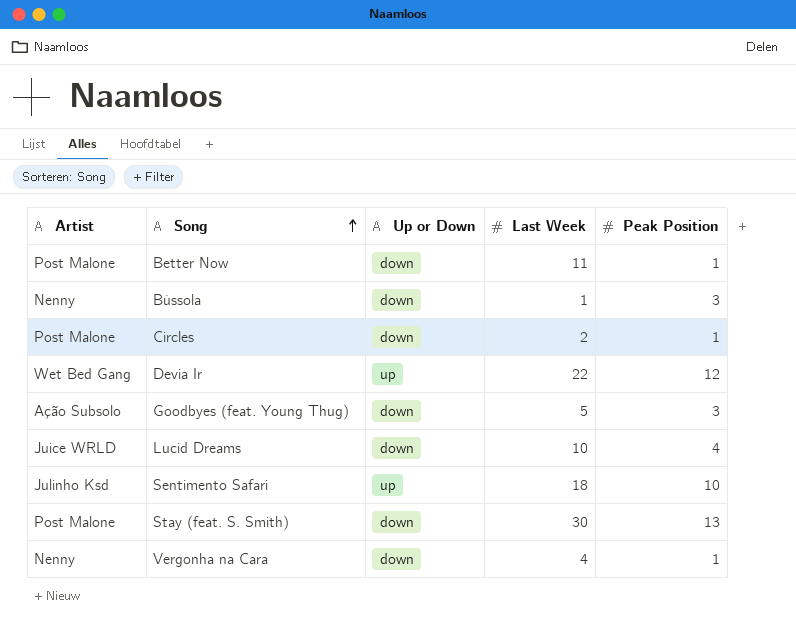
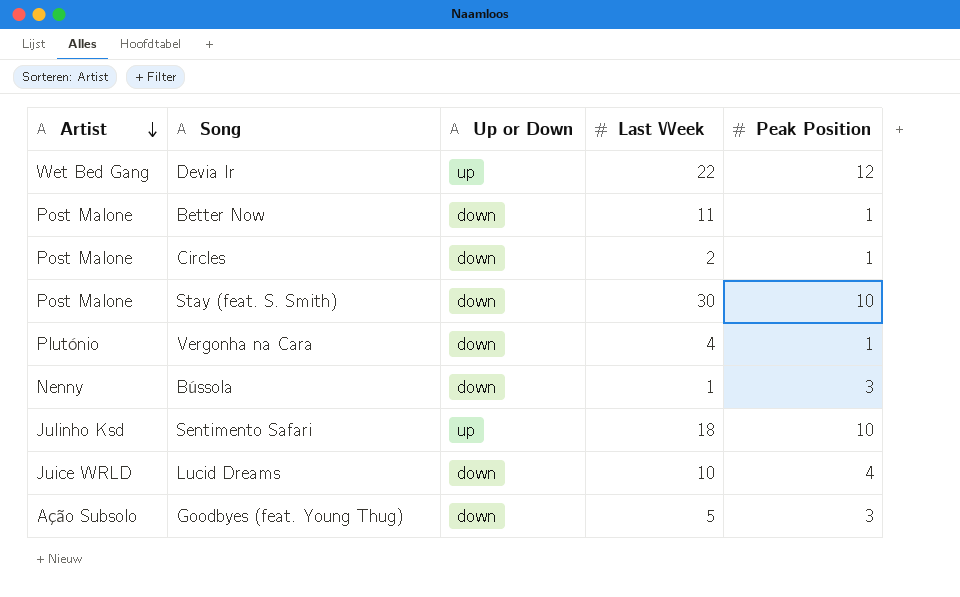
row order: Song ascending -> Artist descending
Stay (feat. S. Smith) | Peak Position: 13 -> 10
Vergonha na Cara | Artist: Nenny -> Plutónio

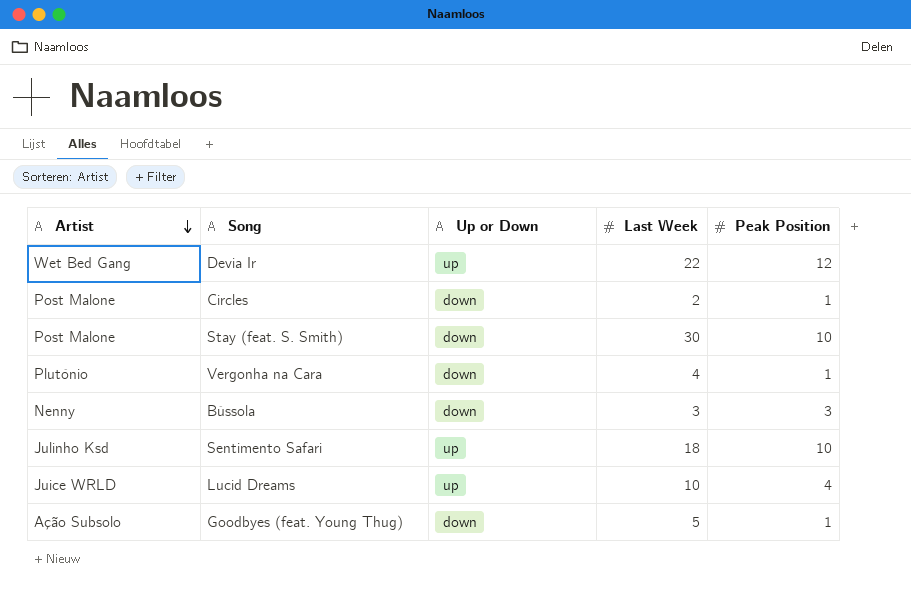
row Better Now: Post Malone | down | 11 | 1 -> none
Bússola | Last Week: 1 -> 3
Lucid Dreams | Up or Down: down -> up
Goodbyes (feat. Young Thug) | Peak Position: 3 -> 1

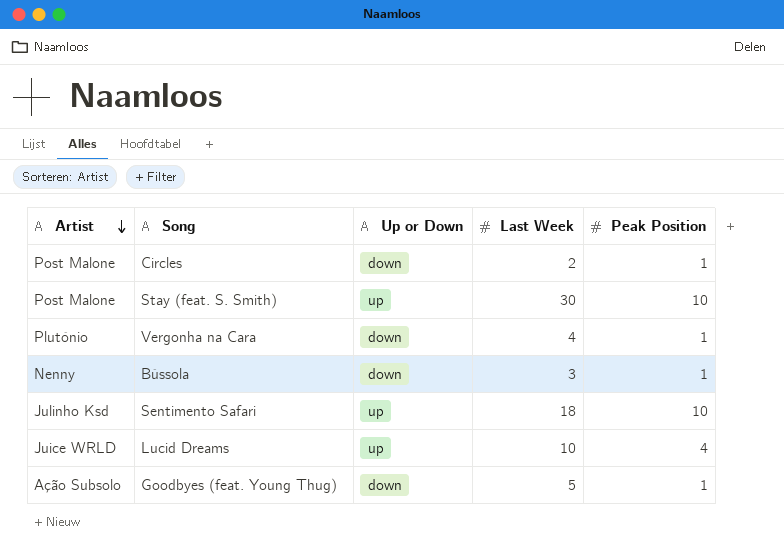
row Devia Ir: Wet Bed Gang | up | 22 | 12 -> none
Stay (feat. S. Smith) | Up or Down: down -> up
Bússola | Peak Position: 3 -> 1

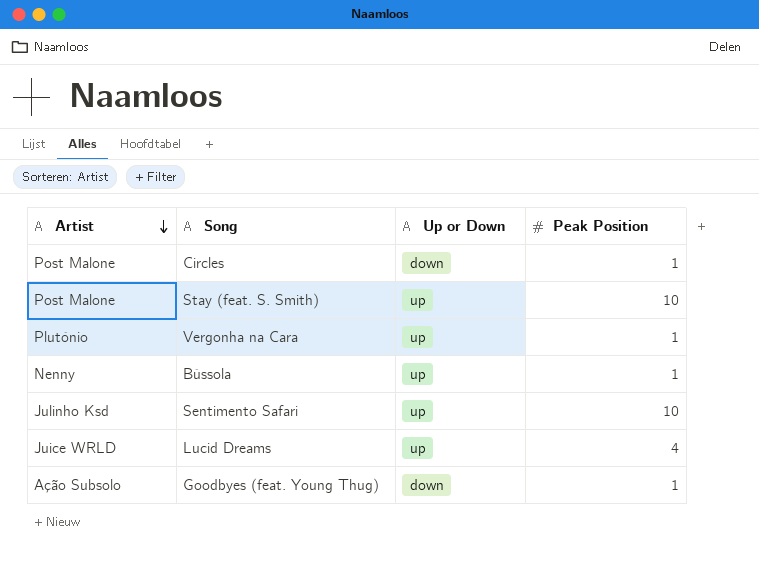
column Last Week | position: 4 -> none
Vergonha na Cara | Up or Down: down -> up
Bússola | Up or Down: down -> up

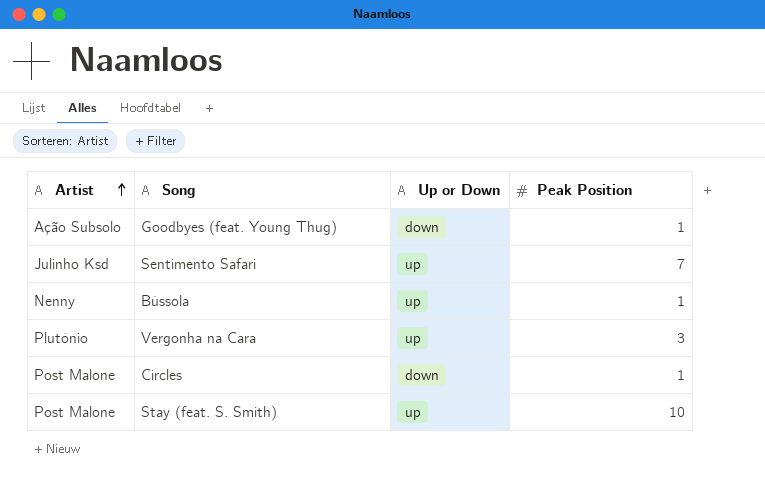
row order: Artist descending -> Artist ascending
row Lucid Dreams: Juice WRLD | up | 4 -> none
Sentimento Safari | Peak Position: 10 -> 7
Vergonha na Cara | Peak Position: 1 -> 3

